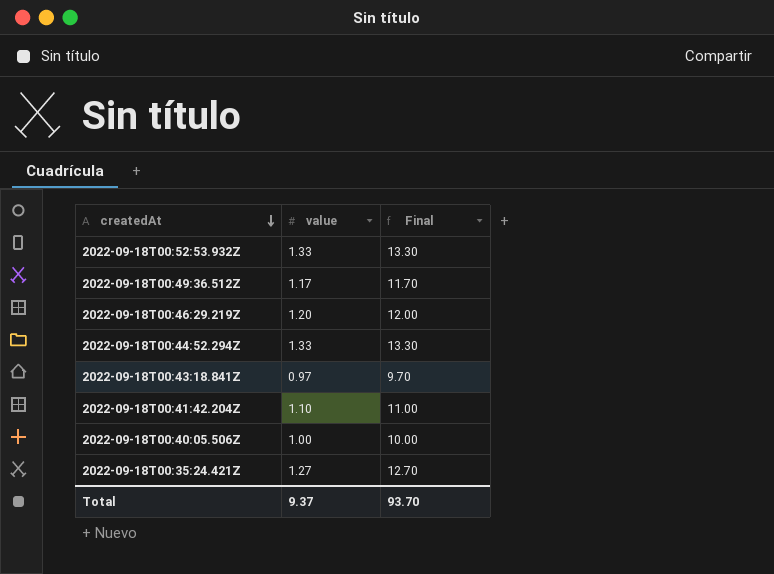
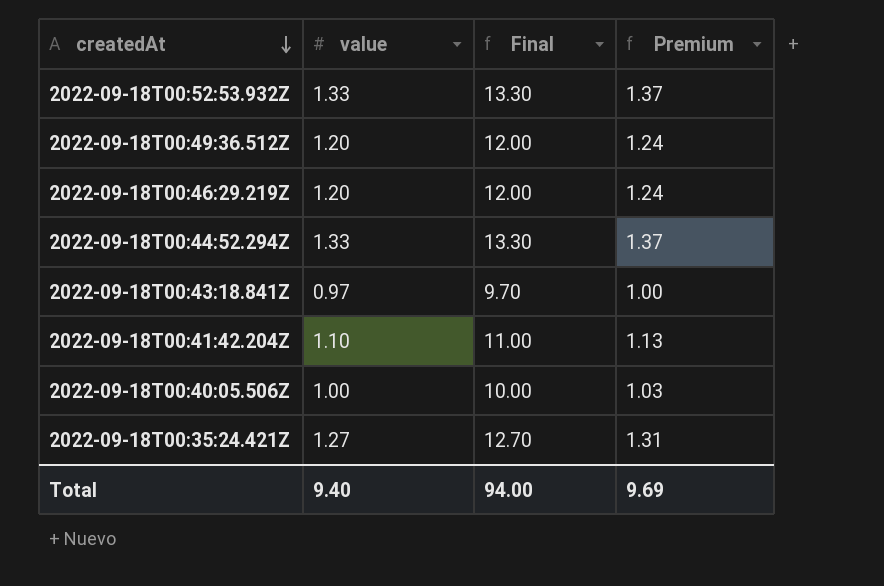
column Premium | formula: none -> [value] * 1.03
2022-09-18T00:49:36.512Z | value: 1.17 -> 1.20
2022-09-18T00:49:36.512Z | Final: 11.70 -> 12.00
Total | value: 9.37 -> 9.40
Total | Final: 93.70 -> 94.00

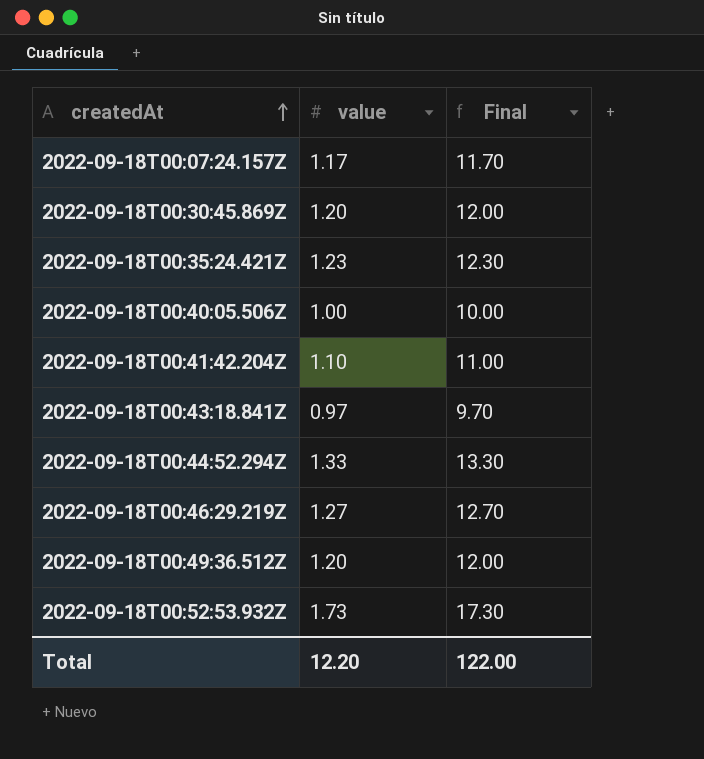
row order: createdAt descending -> createdAt ascending
column Premium | formula: [value] * 1.03 -> none
row 2022-09-18T00:07:24.157Z: none -> 1.17 | 11.70
row 2022-09-18T00:30:45.869Z: none -> 1.20 | 12.00
2022-09-18T00:35:24.421Z | value: 1.27 -> 1.23
2022-09-18T00:35:24.421Z | Final: 12.70 -> 12.30
2022-09-18T00:46:29.219Z | value: 1.20 -> 1.27
2022-09-18T00:46:29.219Z | Final: 12.00 -> 12.70
2022-09-18T00:52:53.932Z | value: 1.33 -> 1.73
2022-09-18T00:52:53.932Z | Final: 13.30 -> 17.30
Total | value: 9.40 -> 12.20
Total | Final: 94.00 -> 122.00

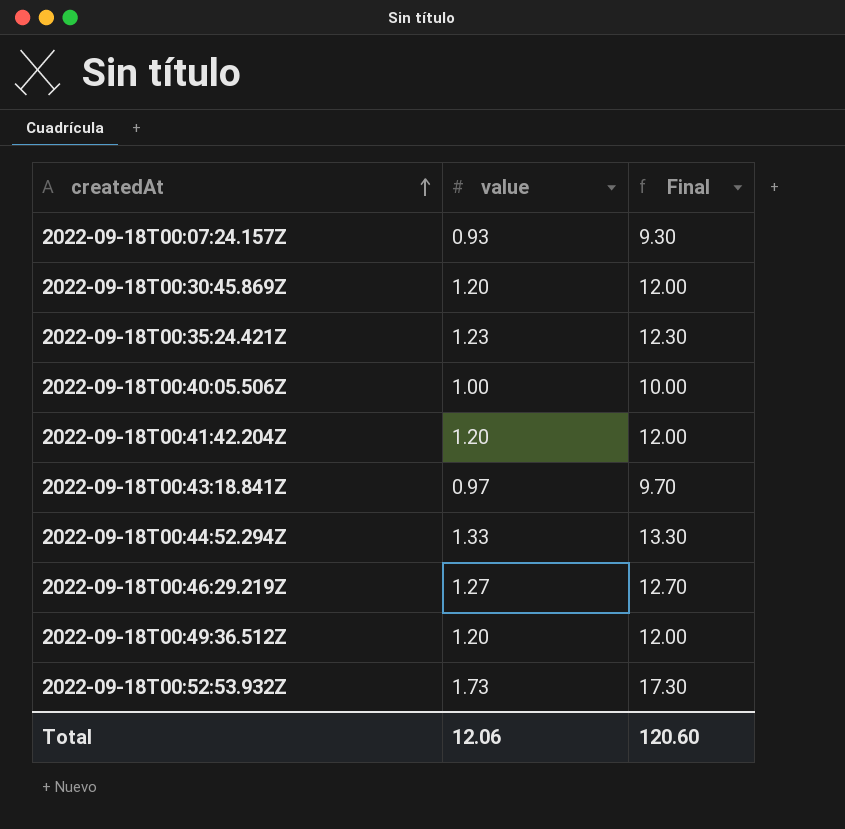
2022-09-18T00:07:24.157Z | value: 1.17 -> 0.93
2022-09-18T00:07:24.157Z | Final: 11.70 -> 9.30
2022-09-18T00:41:42.204Z | value: 1.10 -> 1.20
2022-09-18T00:41:42.204Z | Final: 11.00 -> 12.00
Total | value: 12.20 -> 12.06
Total | Final: 122.00 -> 120.60

